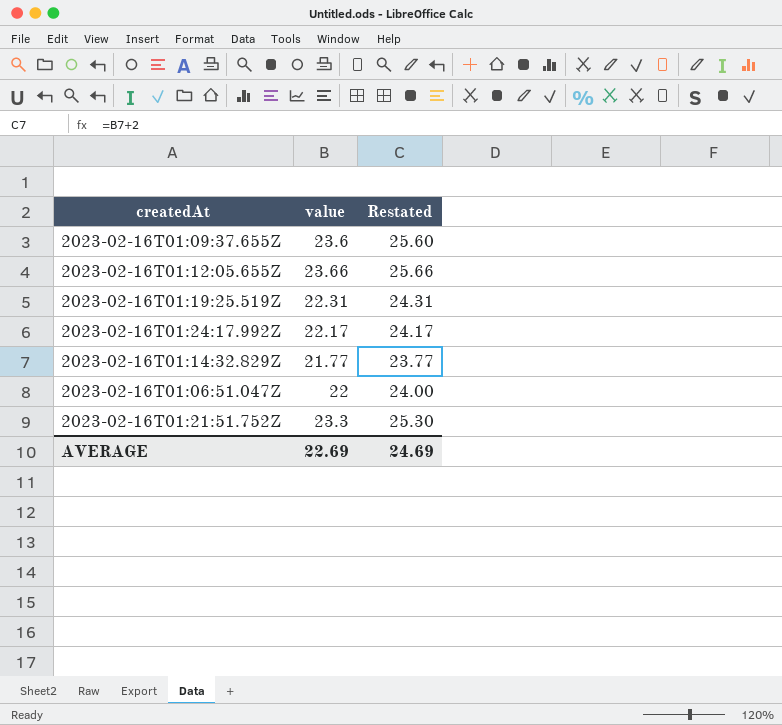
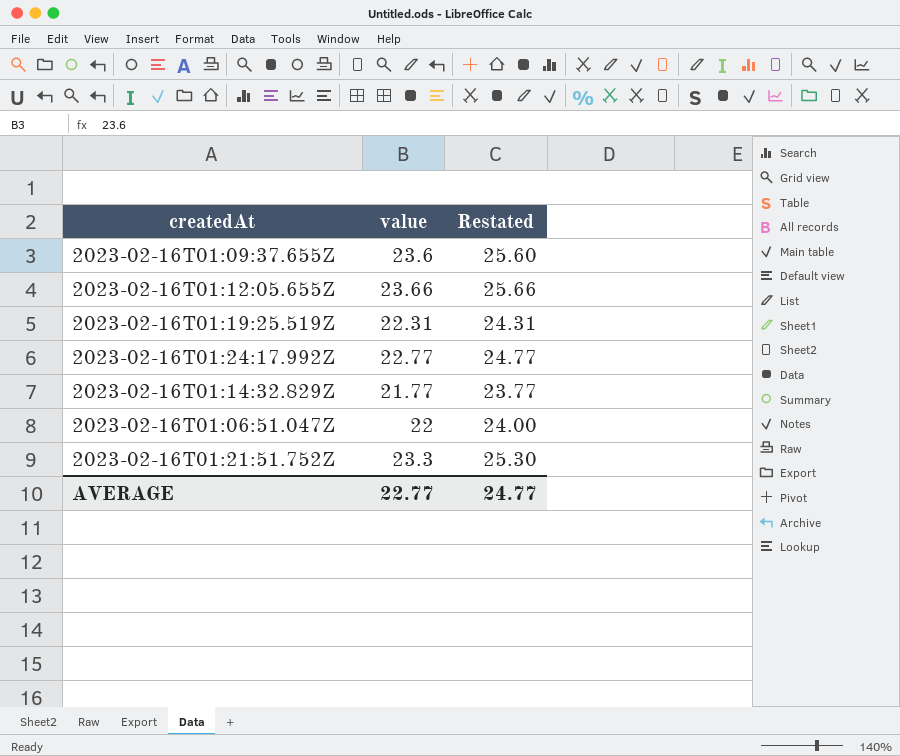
2023-02-16T01:24:17.992Z | value: 22.17 -> 22.77
2023-02-16T01:24:17.992Z | Restated: 24.17 -> 24.77
AVERAGE | value: 22.69 -> 22.77
AVERAGE | Restated: 24.69 -> 24.77

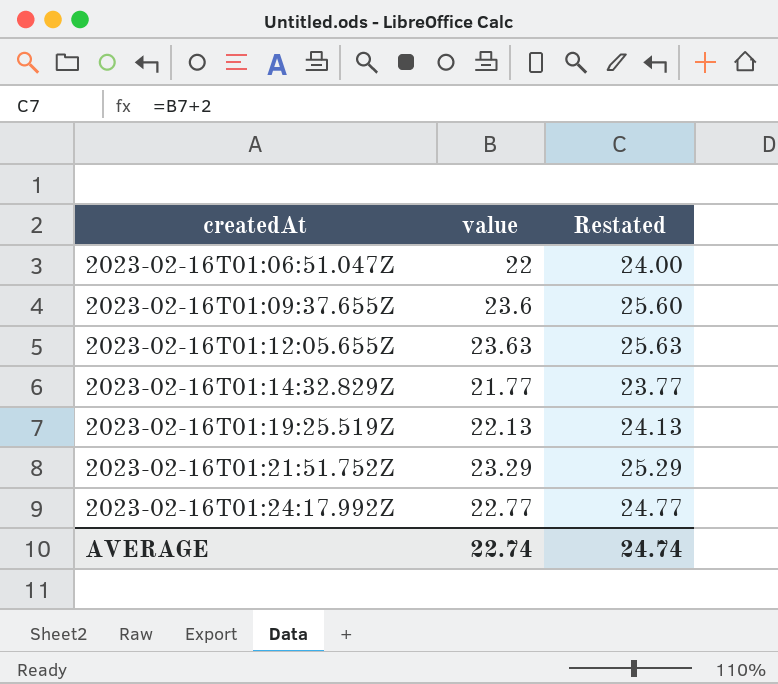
row order: none -> createdAt ascending
2023-02-16T01:12:05.655Z | value: 23.66 -> 23.63
2023-02-16T01:12:05.655Z | Restated: 25.66 -> 25.63
2023-02-16T01:19:25.519Z | value: 22.31 -> 22.13
2023-02-16T01:19:25.519Z | Restated: 24.31 -> 24.13
2023-02-16T01:21:51.752Z | value: 23.3 -> 23.29
2023-02-16T01:21:51.752Z | Restated: 25.30 -> 25.29
AVERAGE | value: 22.77 -> 22.74
AVERAGE | Restated: 24.77 -> 24.74

